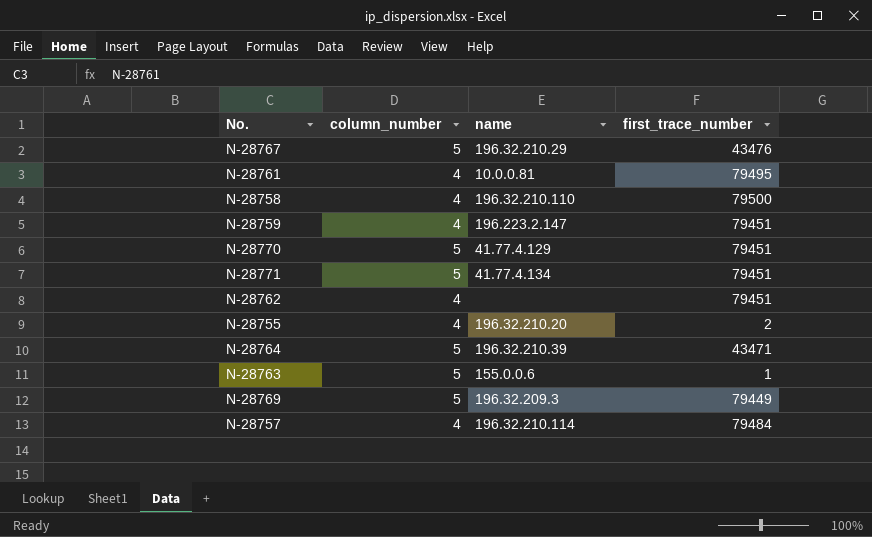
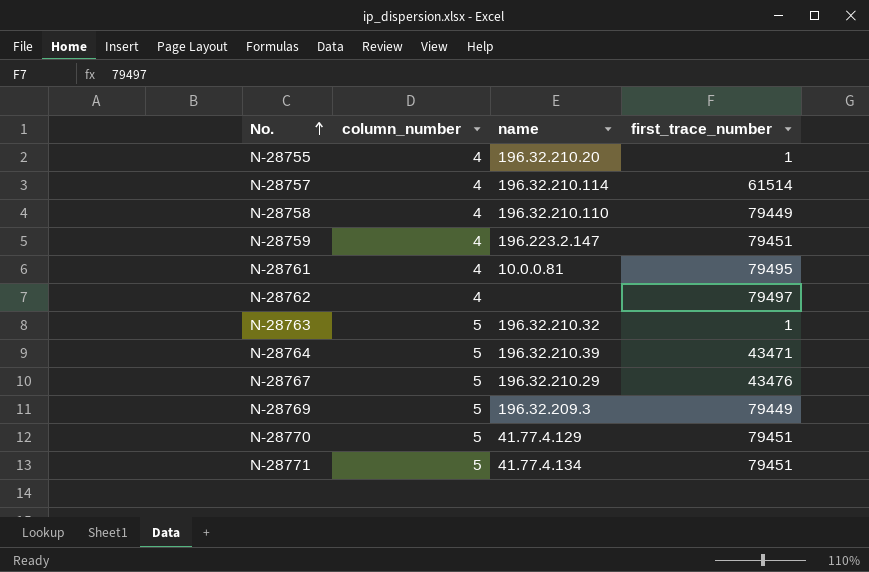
row order: none -> No. ascending
N-28755 | first_trace_number: 2 -> 1
N-28757 | first_trace_number: 79484 -> 61514
N-28758 | first_trace_number: 79500 -> 79449
N-28762 | first_trace_number: 79451 -> 79497
N-28763 | name: 155.0.0.6 -> 196.32.210.32

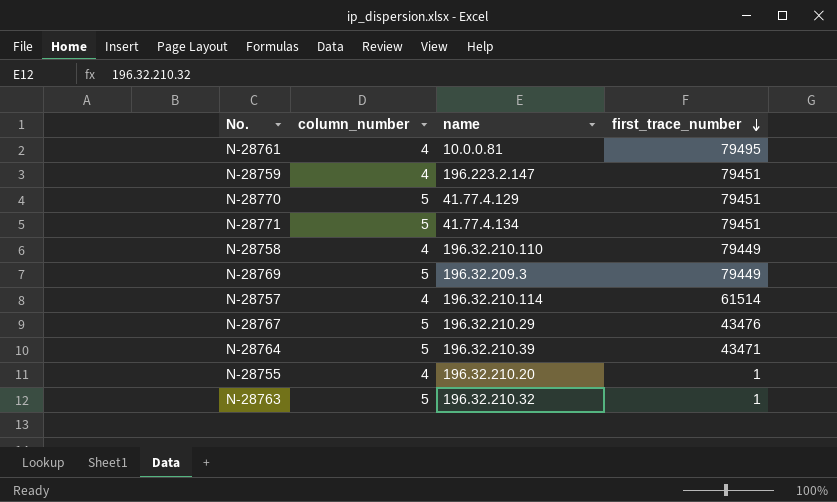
row order: No. ascending -> first_trace_number descending
row N-28762: 4 | none | 79497 -> none

